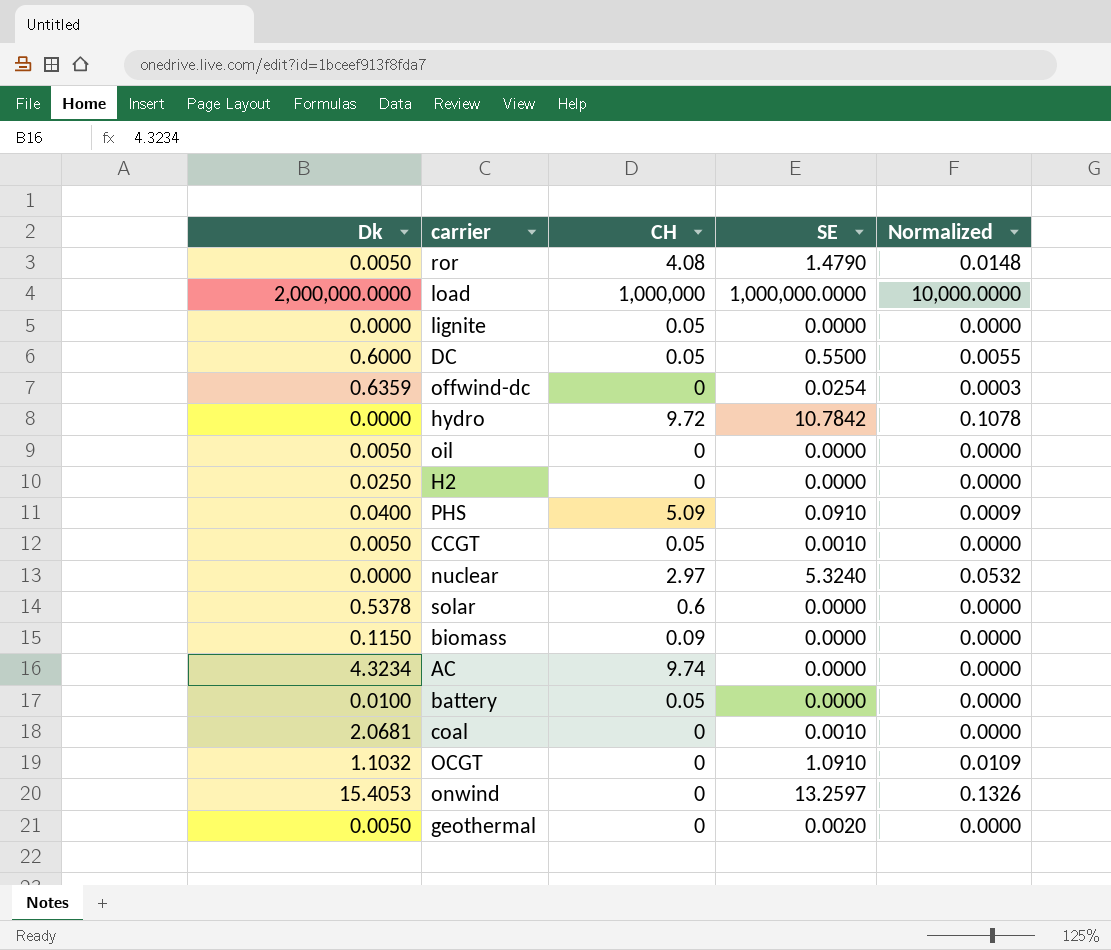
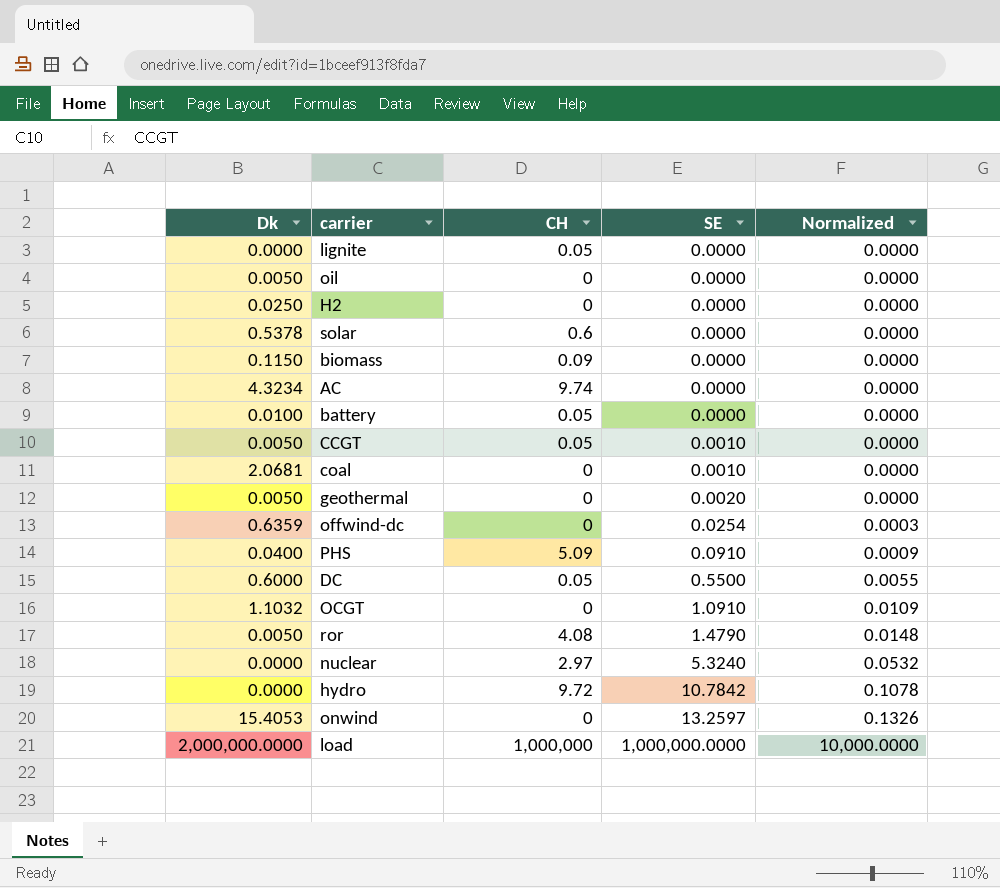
row order: none -> SE ascending

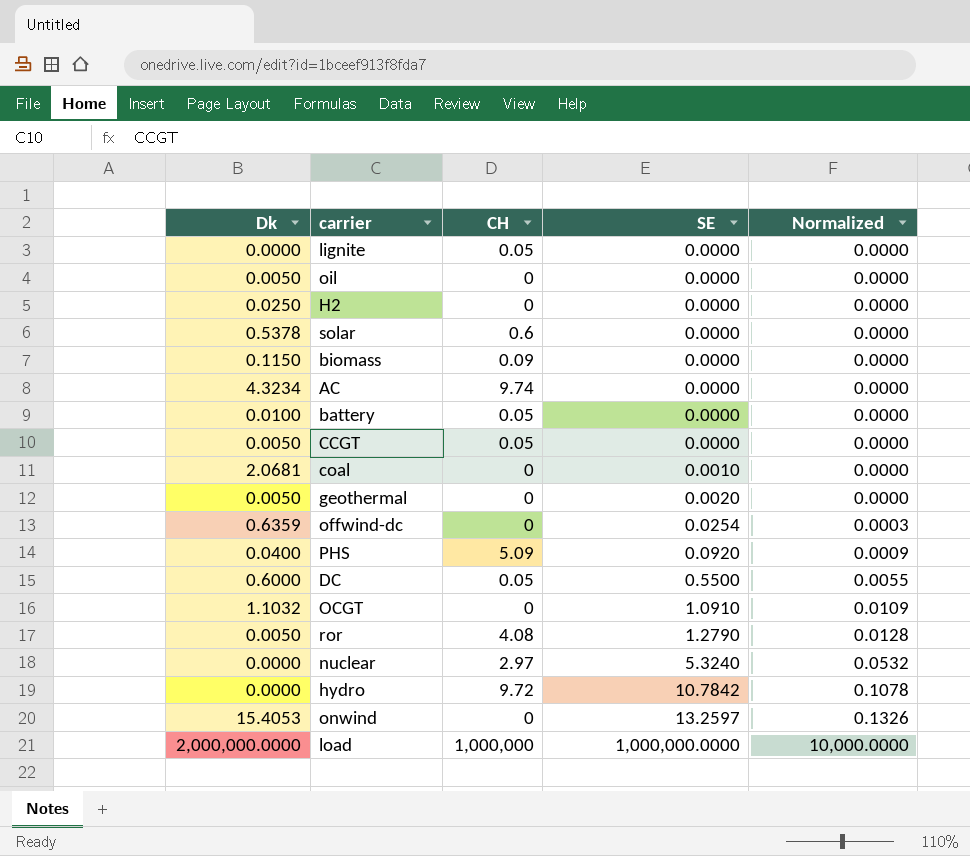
CCGT | SE: 0.0010 -> 0.0000
PHS | SE: 0.0910 -> 0.0920
ror | SE: 1.4790 -> 1.2790
ror | Normalized: 0.0148 -> 0.0128

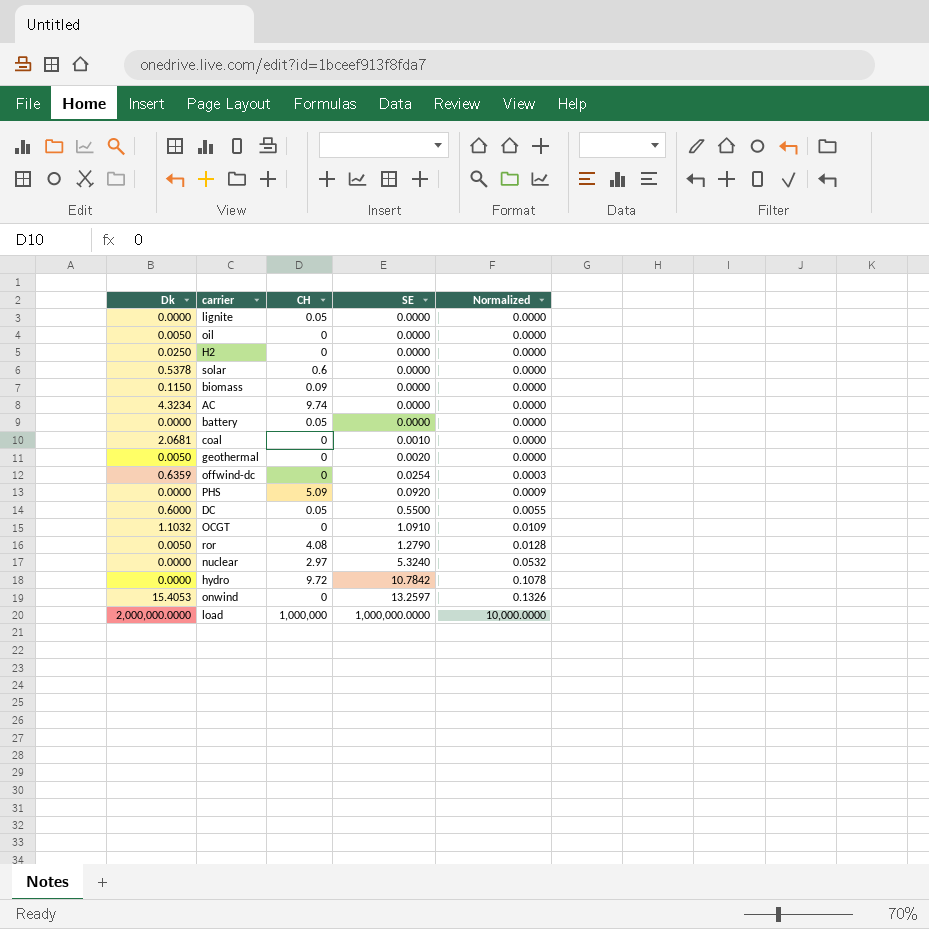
row CCGT: 0.0050 | 0.05 | 0.0000 | 0.0000 -> none
battery | Dk: 0.0100 -> 0.0000
PHS | Dk: 0.0400 -> 0.0000

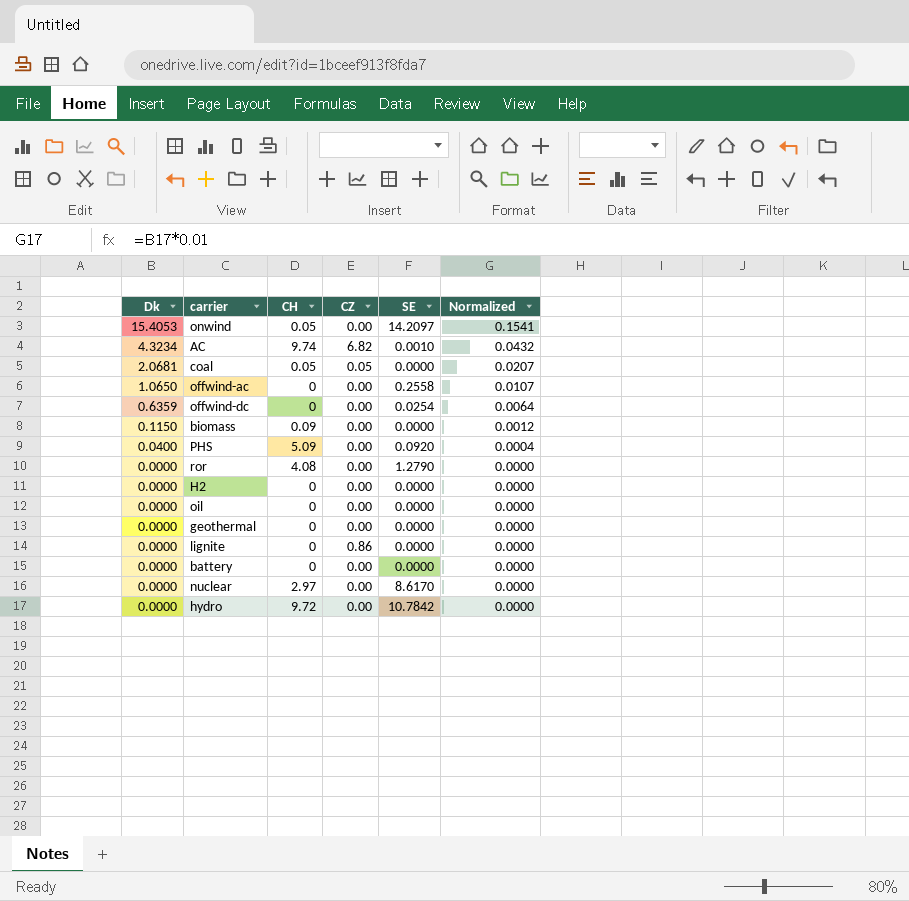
row order: SE ascending -> Dk descending
column CZ | position: none -> 4
column Normalized | formula: [SE] * 0.01 -> [Dk] * 0.01
row solar: 0.5378 | 0.6 | 0.0000 | 0.0000 -> none
row DC: 0.6000 | 0.05 | 0.5500 | 0.0055 -> none
row OCGT: 1.1032 | 0 | 1.0910 | 0.0109 -> none
row load: 2,000,000.0000 | 1,000,000 | 1,000,000.0000 | 10,000.0000 -> none
onwind | CH: 0 -> 0.05
onwind | SE: 13.2597 -> 14.2097
AC | SE: 0.0000 -> 0.0010
coal | CH: 0 -> 0.05
coal | SE: 0.0010 -> 0.0000
row offwind-ac: none -> 1.0650 | 0 | 0.00 | 0.2558 | 0.0107
PHS | Dk: 0.0000 -> 0.0400
ror | Dk: 0.0050 -> 0.0000
H2 | Dk: 0.0250 -> 0.0000
oil | Dk: 0.0050 -> 0.0000
geothermal | Dk: 0.0050 -> 0.0000
geothermal | SE: 0.0020 -> 0.0000
lignite | CH: 0.05 -> 0
battery | CH: 0.05 -> 0
nuclear | SE: 5.3240 -> 8.6170

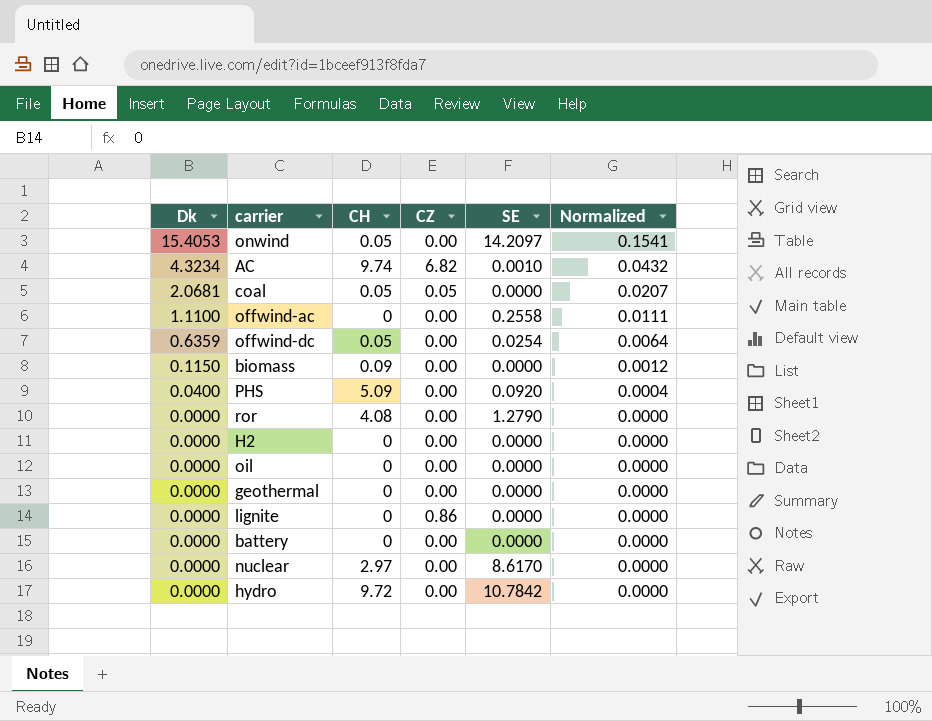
offwind-ac | Dk: 1.0650 -> 1.1100
offwind-ac | Normalized: 0.0107 -> 0.0111
offwind-dc | CH: 0 -> 0.05

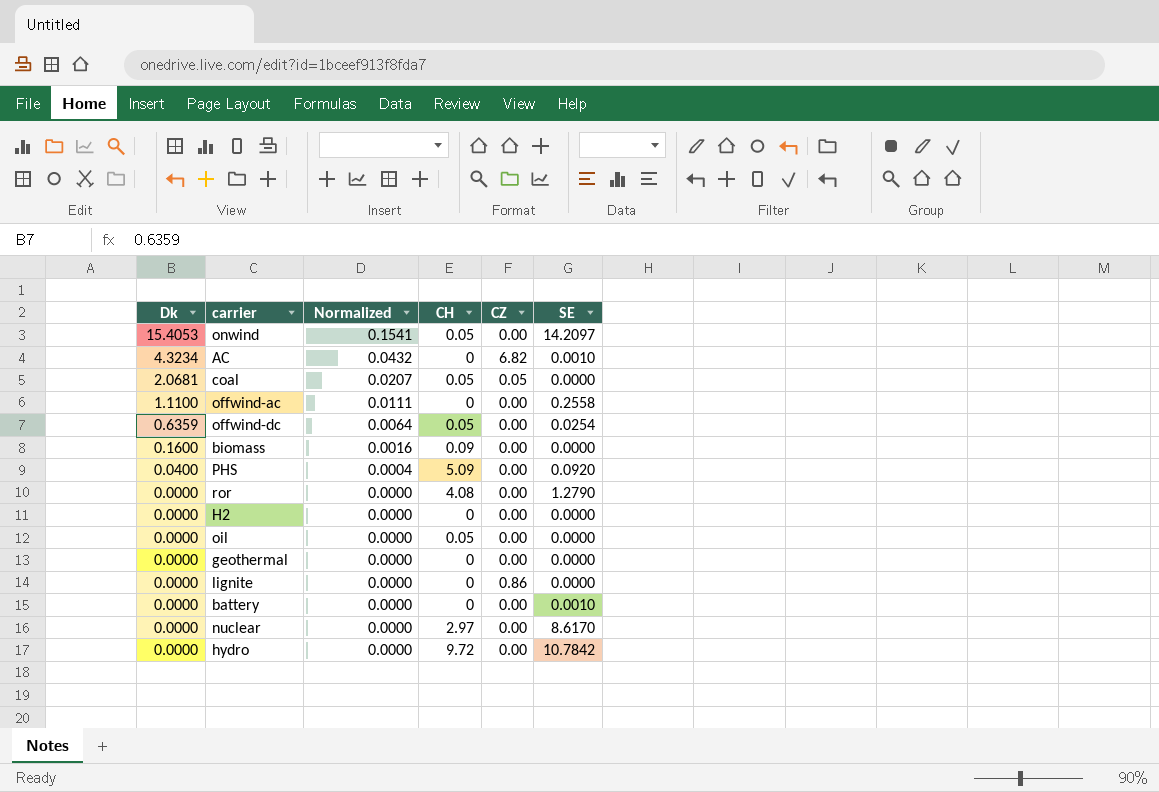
column Normalized | position: 6 -> 3
AC | CH: 9.74 -> 0
biomass | Dk: 0.1150 -> 0.1600
biomass | Normalized: 0.0012 -> 0.0016
oil | CH: 0 -> 0.05
battery | SE: 0.0000 -> 0.0010

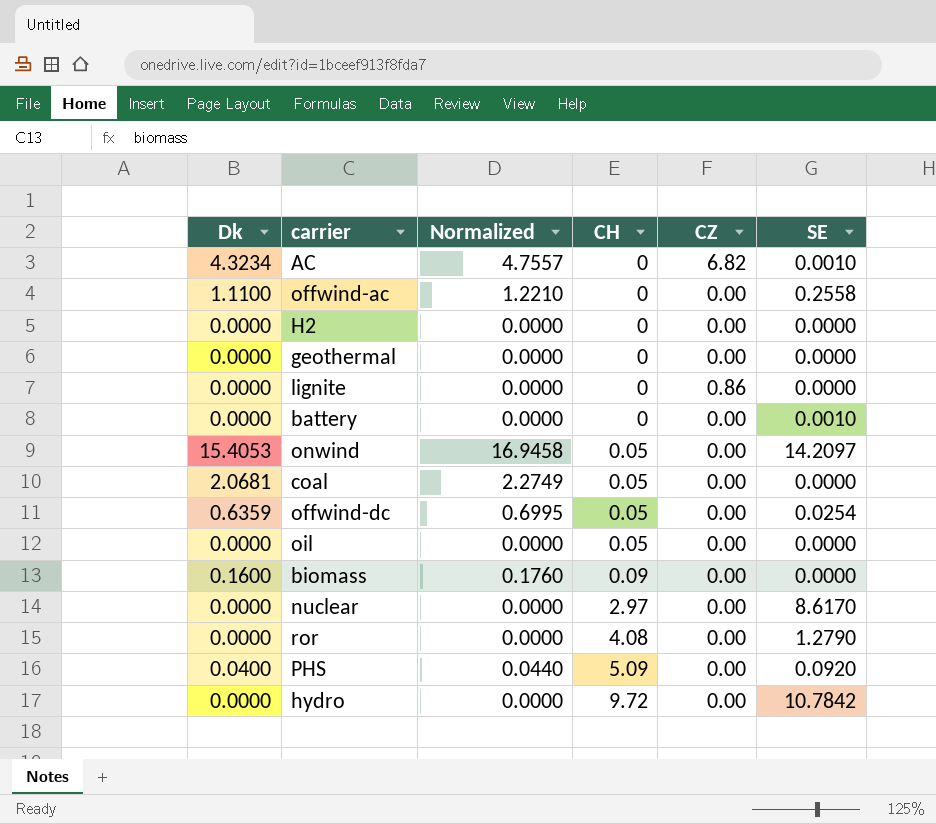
row order: Dk descending -> CH ascending
column Normalized | formula: [Dk] * 0.01 -> [Dk] * 1.1
coal | CZ: 0.05 -> 0.00

